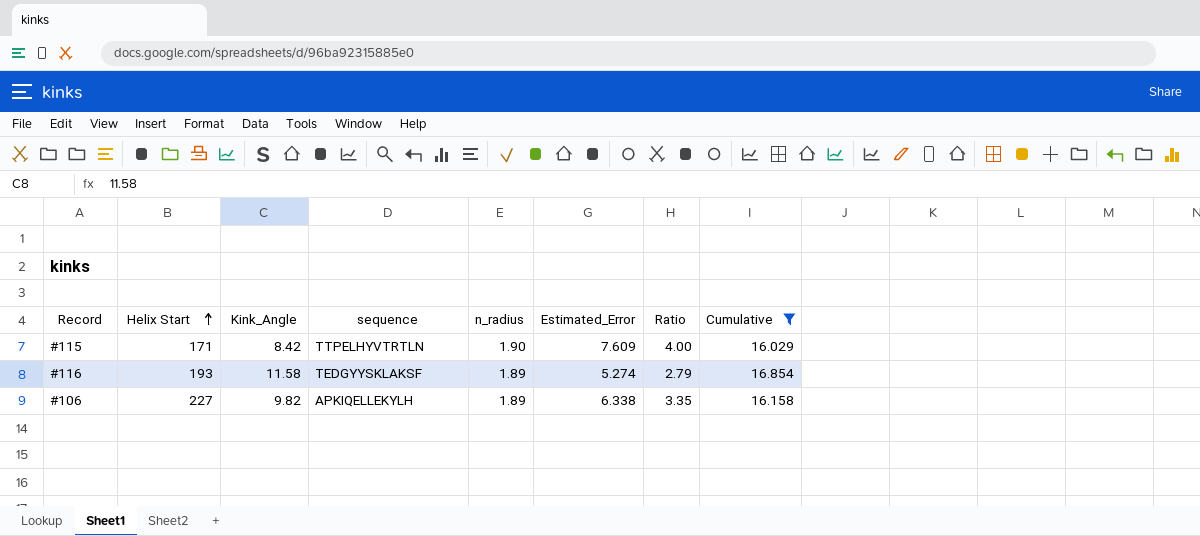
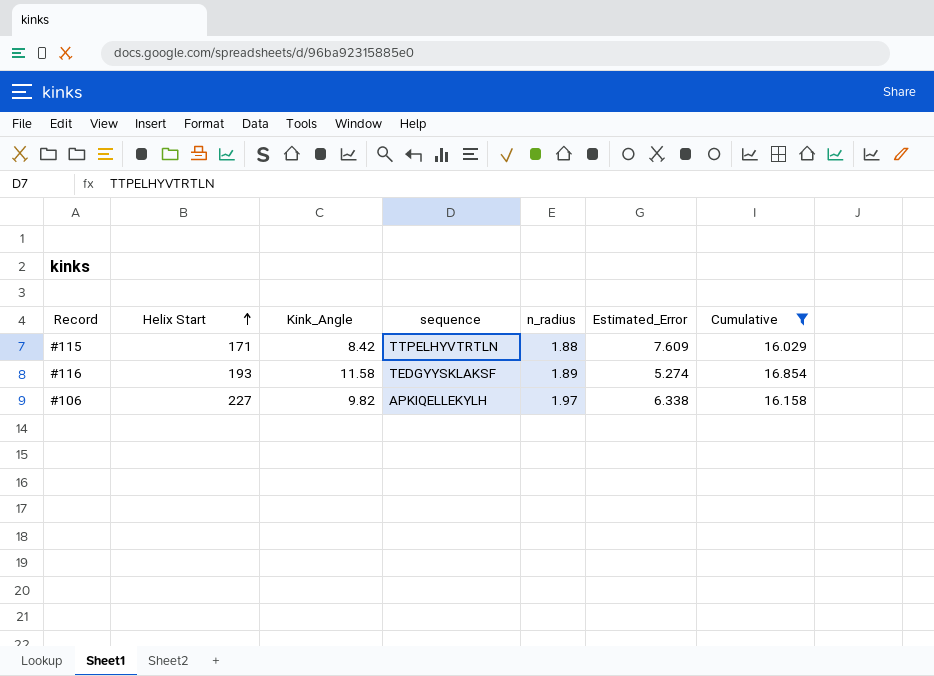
column Ratio | formula: [Estimated_Error] / [n_radius] -> none
#115 | n_radius: 1.90 -> 1.88
#106 | n_radius: 1.89 -> 1.97

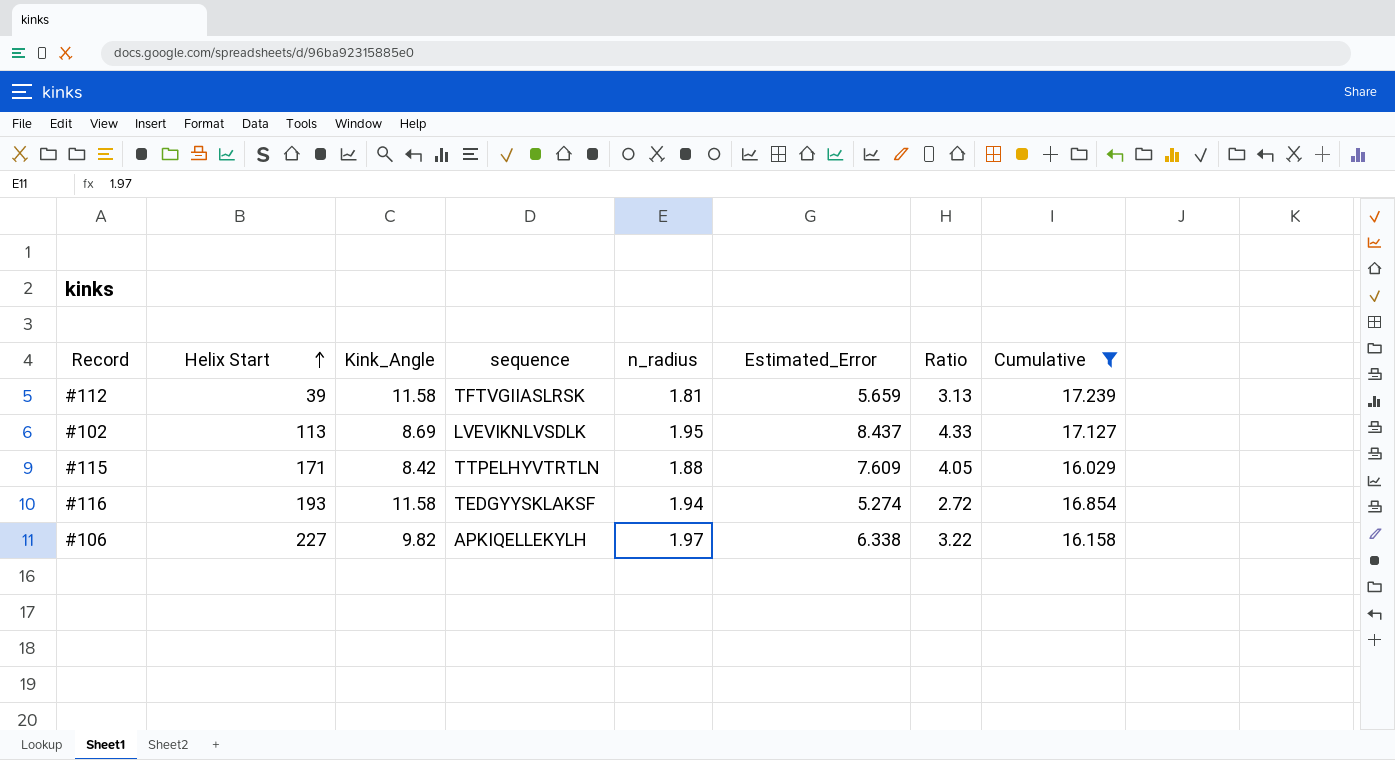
column Ratio | formula: none -> [Estimated_Error] / [n_radius]
row #112: none -> 39 | 11.58 | TFTVGIIASLRSK | 1.81 | 5.659 | 3.13 | 17.239
row #102: none -> 113 | 8.69 | LVEVIKNLVSDLK | 1.95 | 8.437 | 4.33 | 17.127
#116 | n_radius: 1.89 -> 1.94

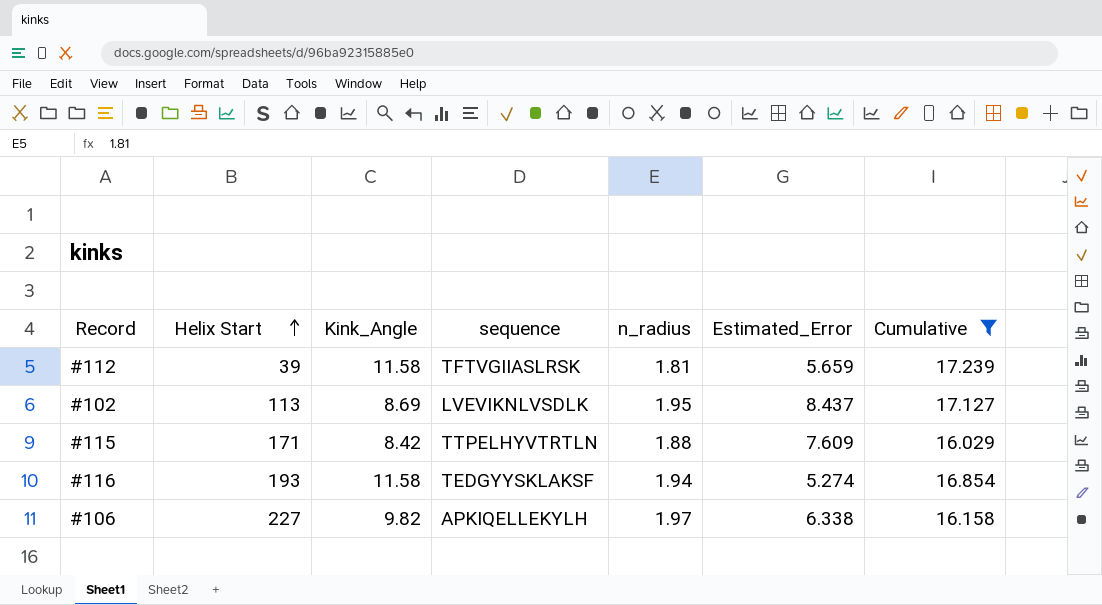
column Ratio | formula: [Estimated_Error] / [n_radius] -> none

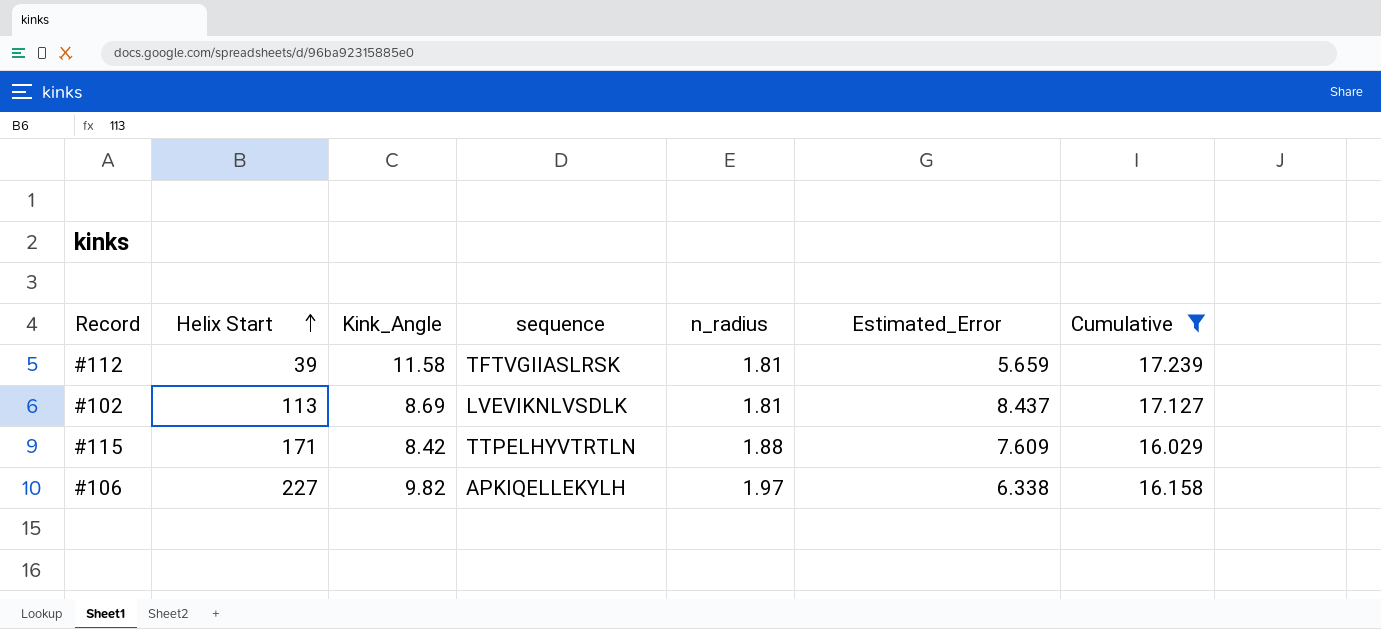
row #116: 193 | 11.58 | TEDGYYSKLAKSF | 1.94 | 5.274 | 16.854 -> none
#102 | n_radius: 1.95 -> 1.81

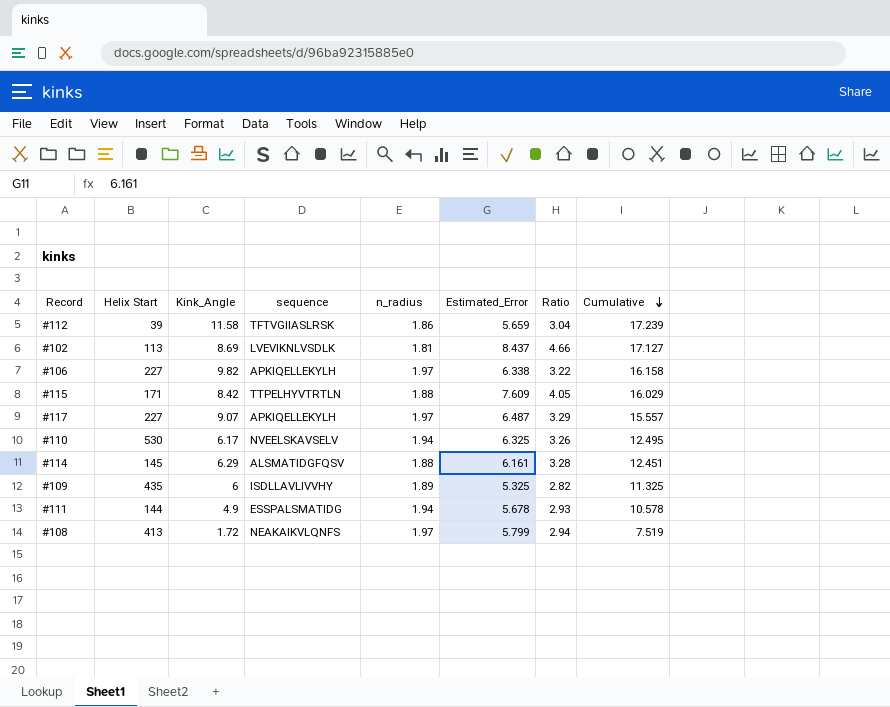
filter: Cumulative >= 16.029 -> none
row order: Helix Start ascending -> Cumulative descending
column Ratio | formula: none -> [Estimated_Error] / [n_radius]
#112 | n_radius: 1.81 -> 1.86

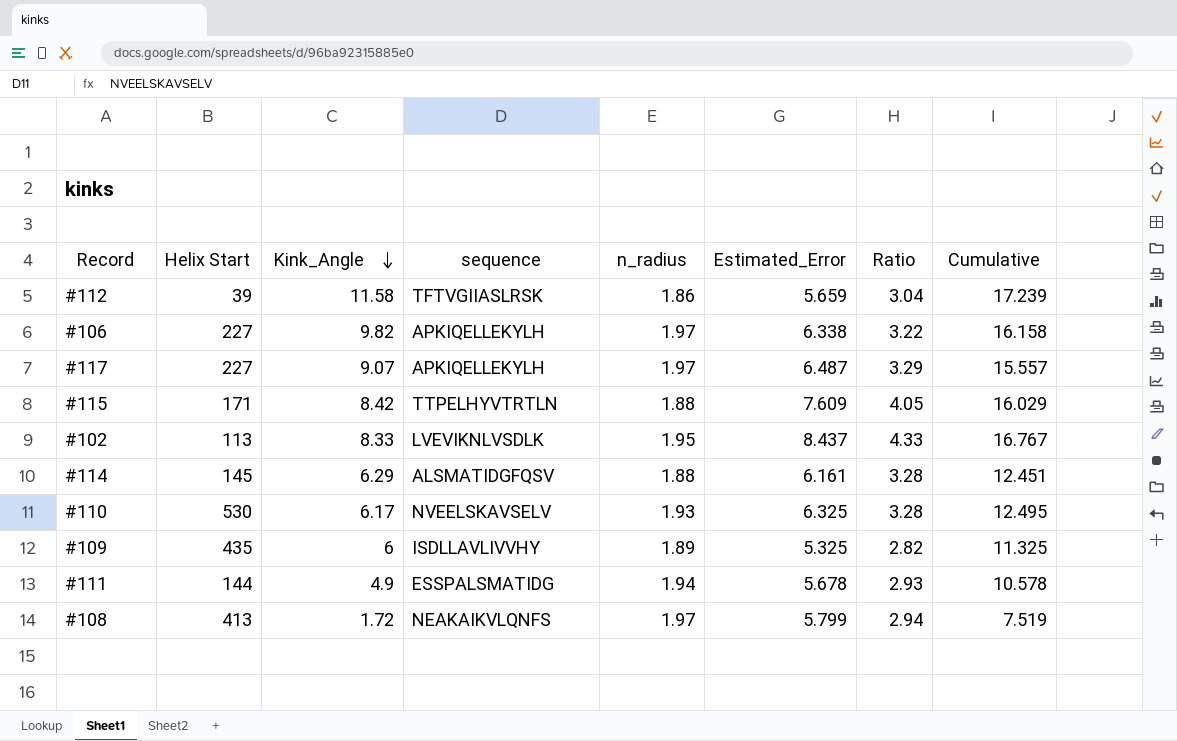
row order: Cumulative descending -> Kink_Angle descending
#102 | Kink_Angle: 8.69 -> 8.33
#102 | n_radius: 1.81 -> 1.95
#102 | Ratio: 4.66 -> 4.33
#102 | Cumulative: 17.127 -> 16.767
#110 | n_radius: 1.94 -> 1.93
#110 | Ratio: 3.26 -> 3.28

